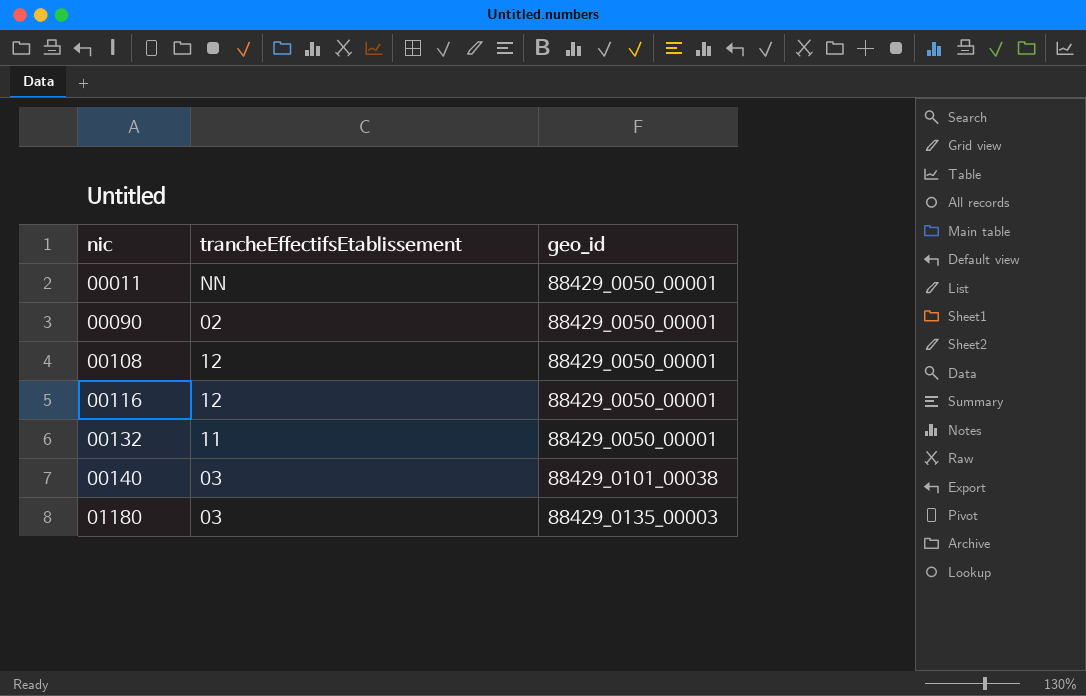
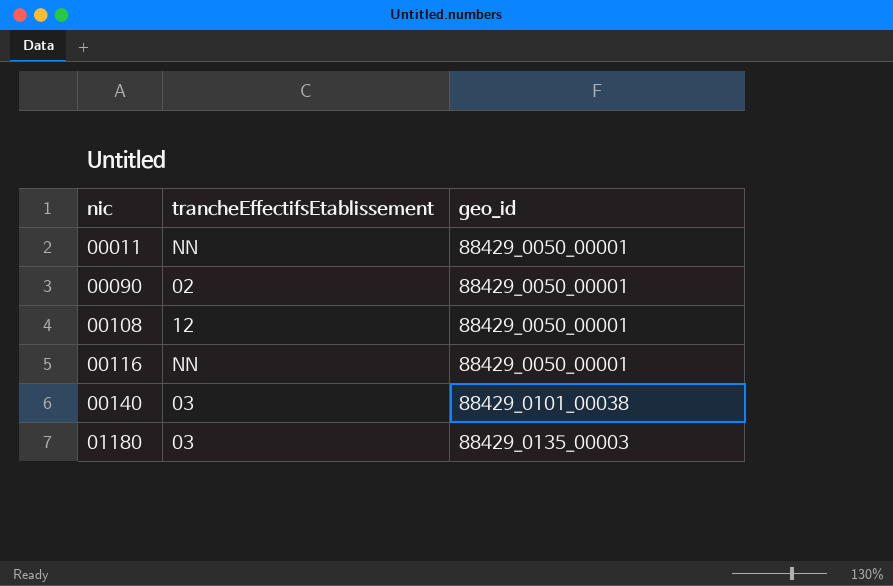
row 00132: 11 | 88429_0050_00001 -> none
00116 | trancheEffectifsEtablissement: 12 -> NN

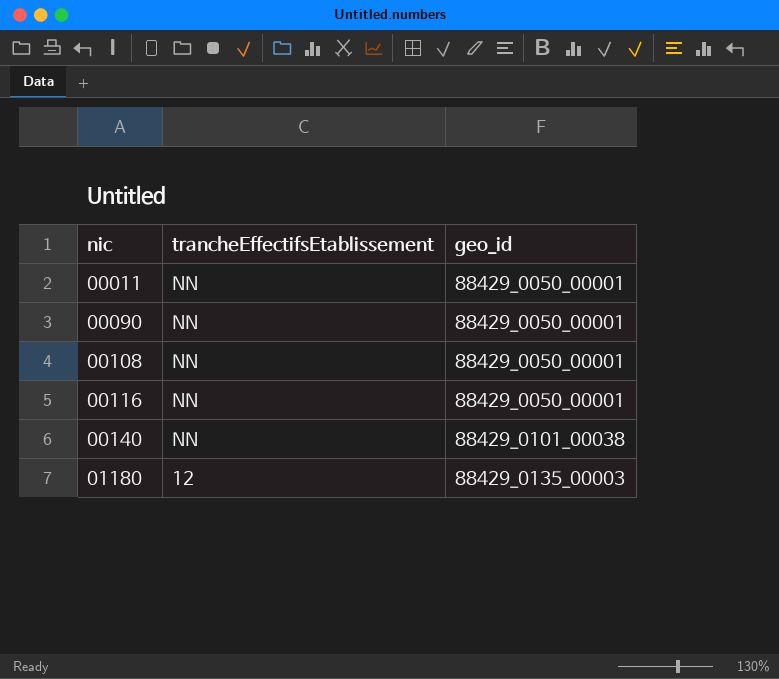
00090 | trancheEffectifsEtablissement: 02 -> NN
00108 | trancheEffectifsEtablissement: 12 -> NN
00140 | trancheEffectifsEtablissement: 03 -> NN
01180 | trancheEffectifsEtablissement: 03 -> 12

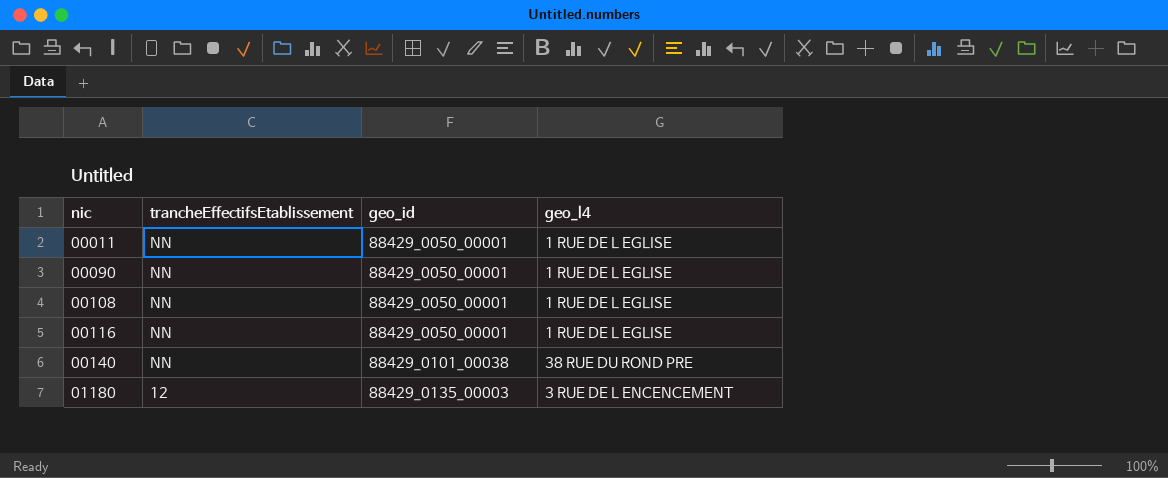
column geo_l4 | position: none -> 4

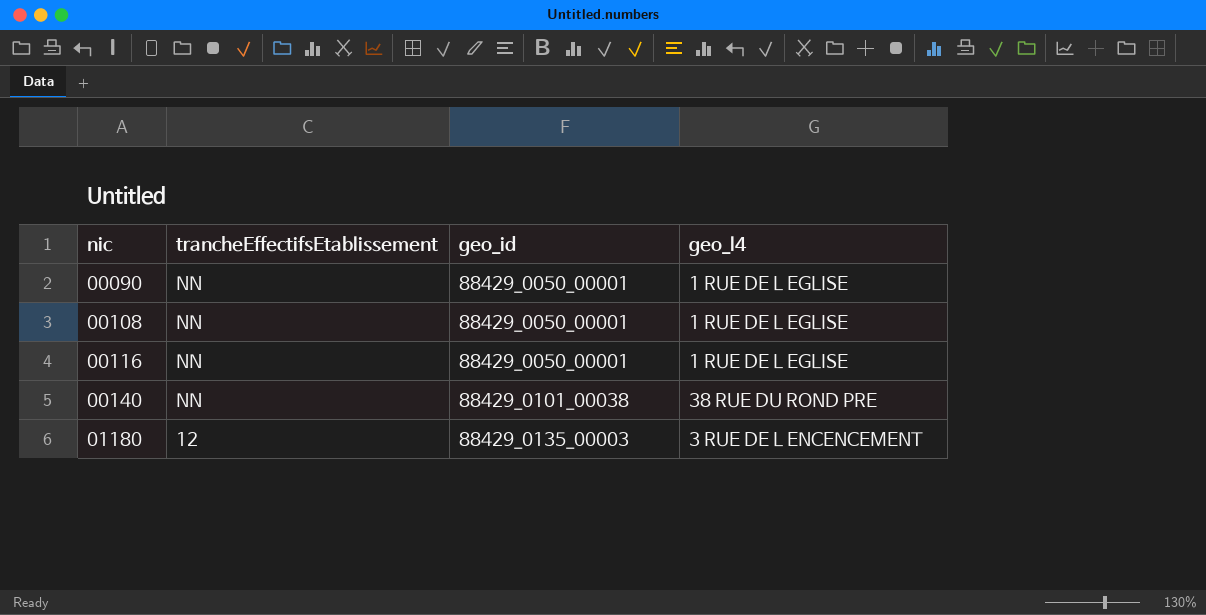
row 00011: NN | 88429_0050_00001 | 1 RUE DE L EGLISE -> none

